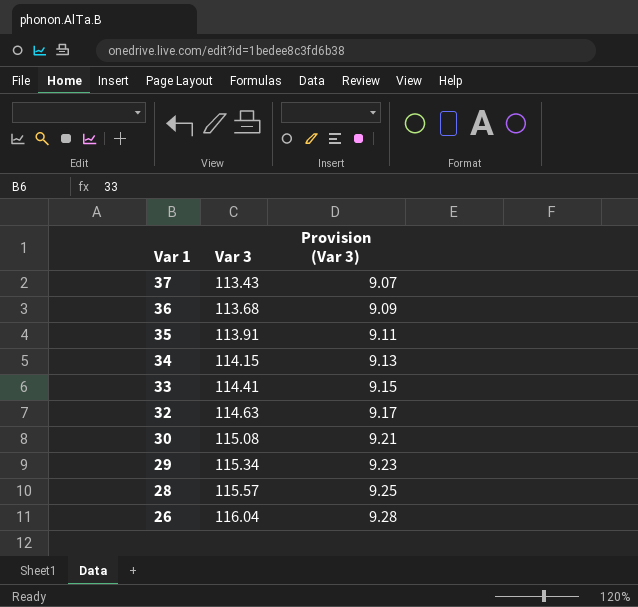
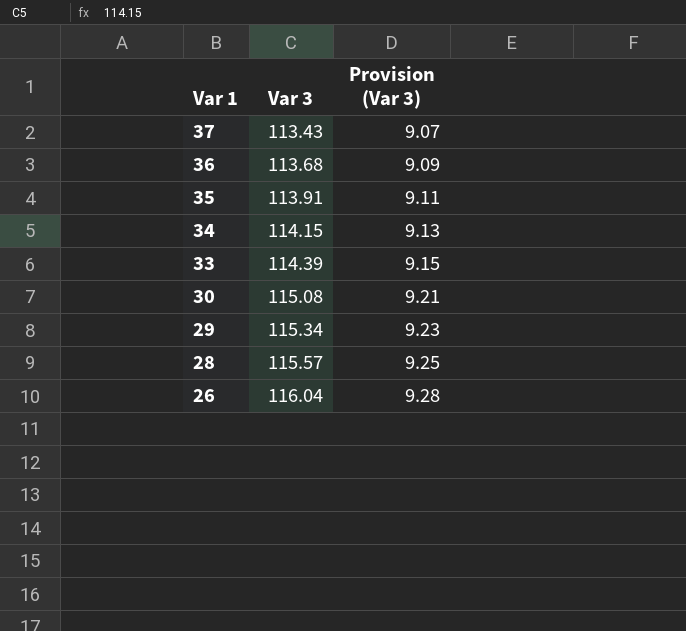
row 32: 114.63 | 9.17 -> none
33 | Var 3: 114.41 -> 114.39

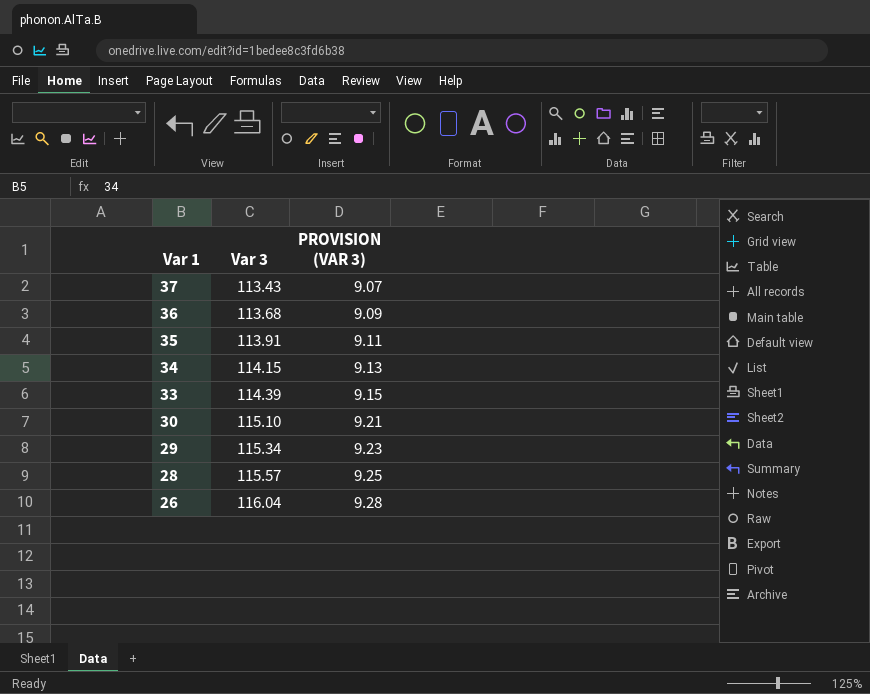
column name: Provision (Var 3) -> PROVISION (VAR 3)
30 | Var 3: 115.08 -> 115.10

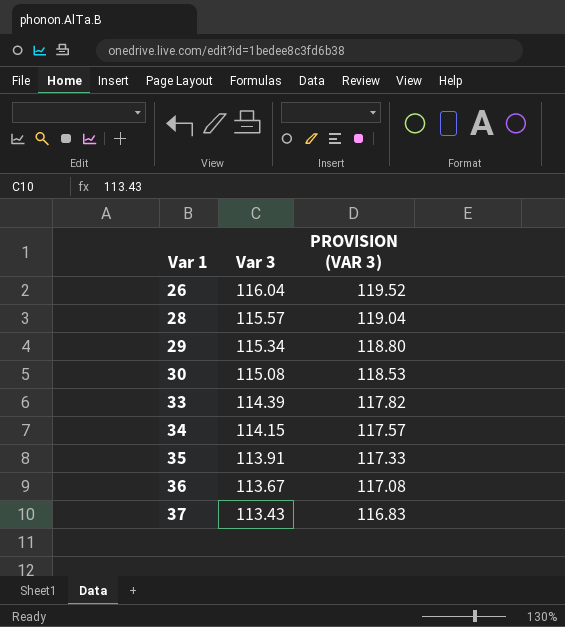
row order: Var 1 descending -> Var 1 ascending
column PROVISION (VAR 3) | formula: [Var 3] * 0.08 -> [Var 3] * 1.03
30 | Var 3: 115.10 -> 115.08
36 | Var 3: 113.68 -> 113.67

